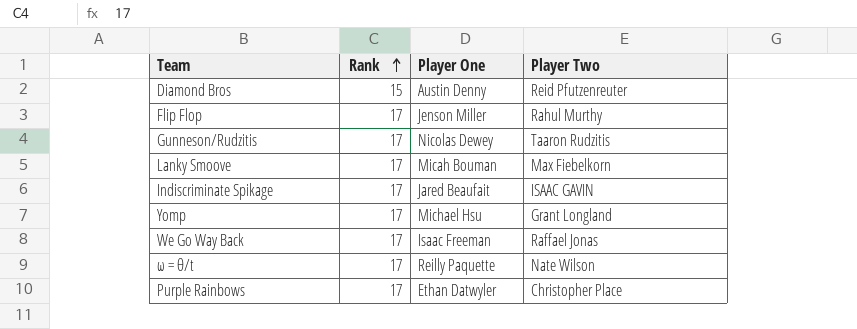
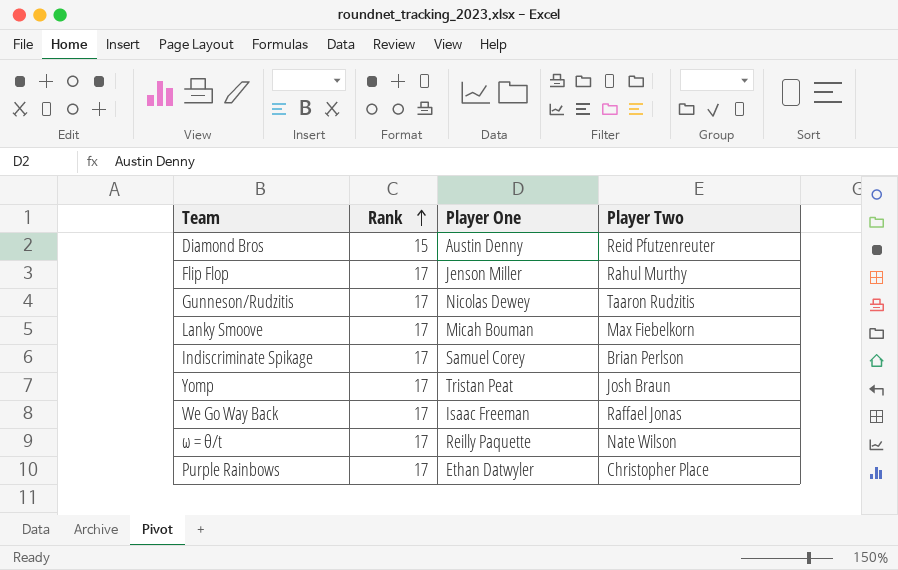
Indiscriminate Spikage | Player One: Jared Beaufait -> Samuel Corey
Indiscriminate Spikage | Player Two: ISAAC GAVIN -> Brian Perlson
Yomp | Player One: Michael Hsu -> Tristan Peat
Yomp | Player Two: Grant Longland -> Josh Braun

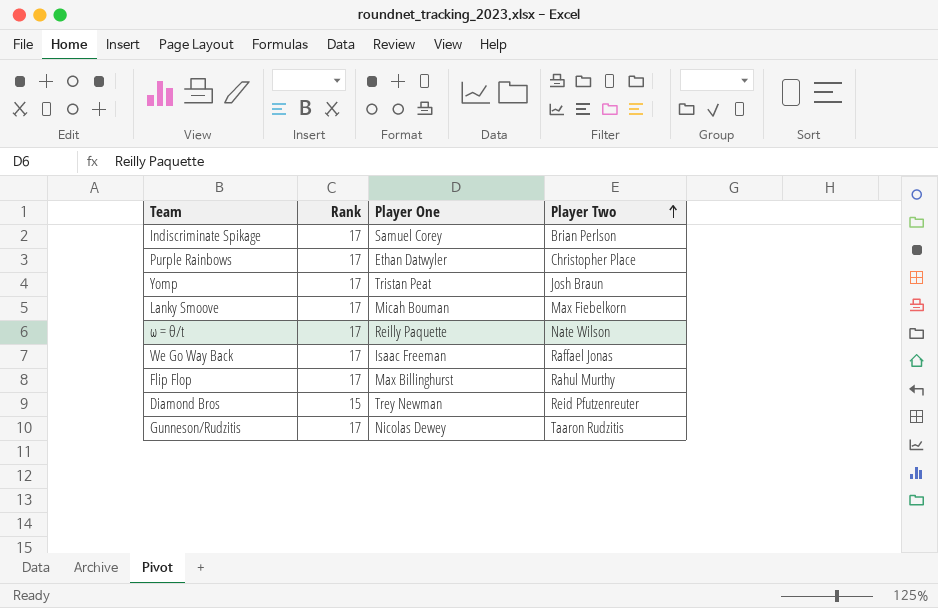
row order: Rank ascending -> Player Two ascending
Flip Flop | Player One: Jenson Miller -> Max Billinghurst
Diamond Bros | Player One: Austin Denny -> Trey Newman

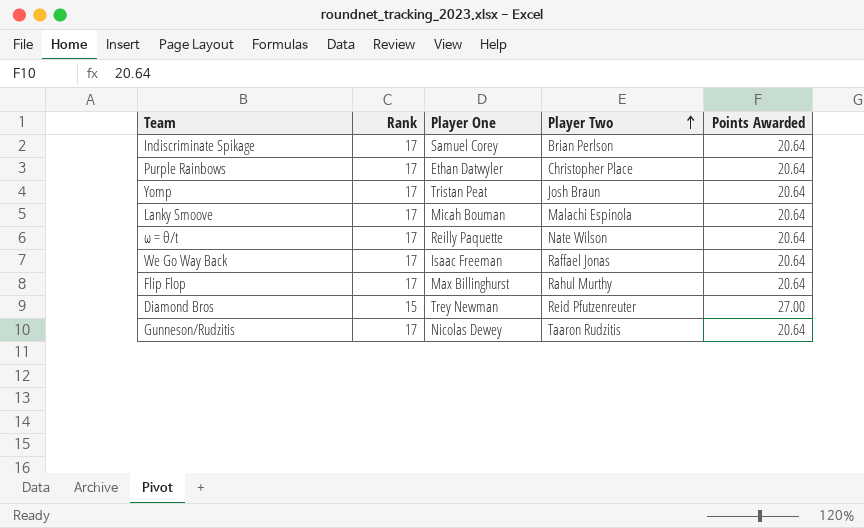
column Points Awarded | position: none -> 5
Lanky Smoove | Player Two: Max Fiebelkorn -> Malachi Espinola

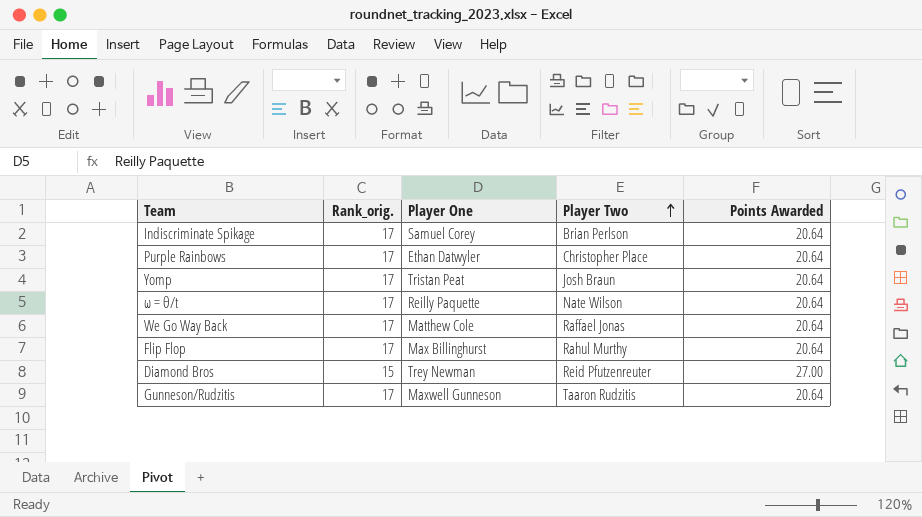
column name: Rank -> Rank_orig.
row Lanky Smoove: 17 | Micah Bouman | Malachi Espinola | 20.64 -> none
We Go Way Back | Player One: Isaac Freeman -> Matthew Cole
Gunneson/Rudzitis | Player One: Nicolas Dewey -> Maxwell Gunneson

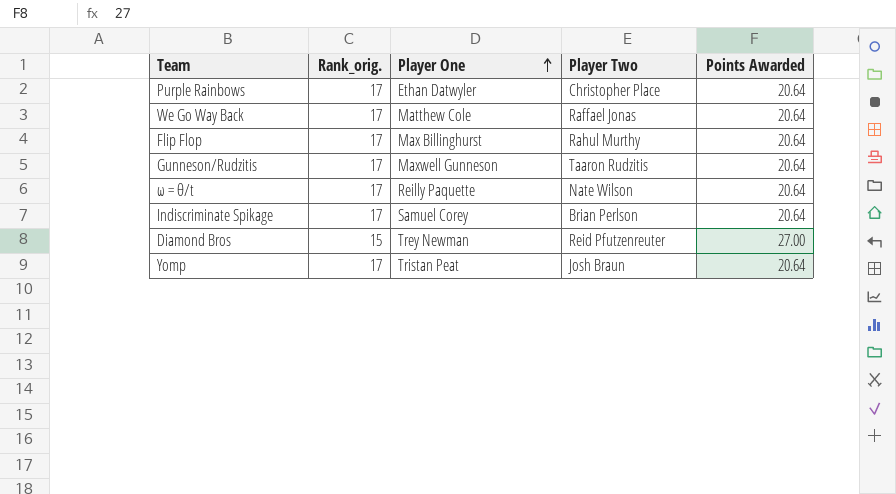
row order: Player Two ascending -> Player One ascending

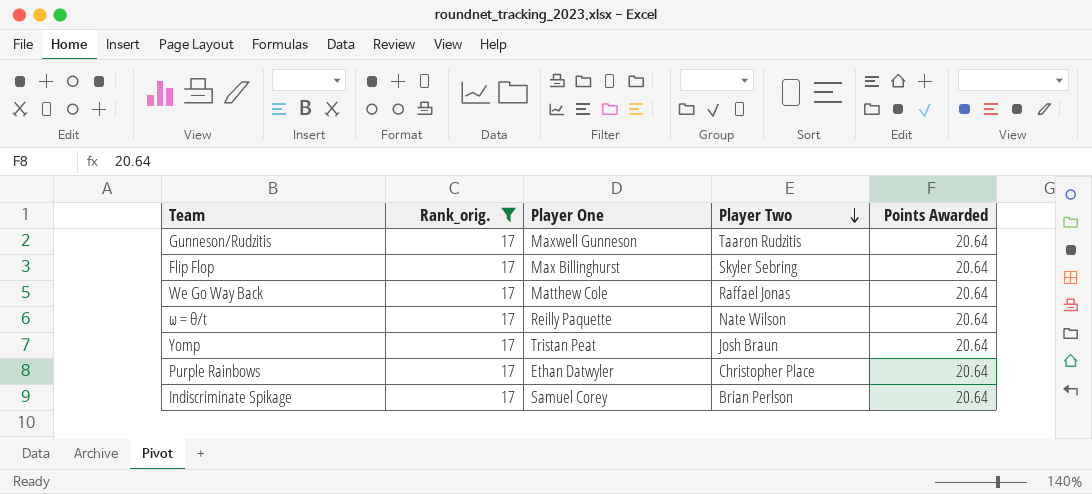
filter: none -> Rank_orig. = 17
row order: Player One ascending -> Player Two descending
Flip Flop | Player Two: Rahul Murthy -> Skyler Sebring

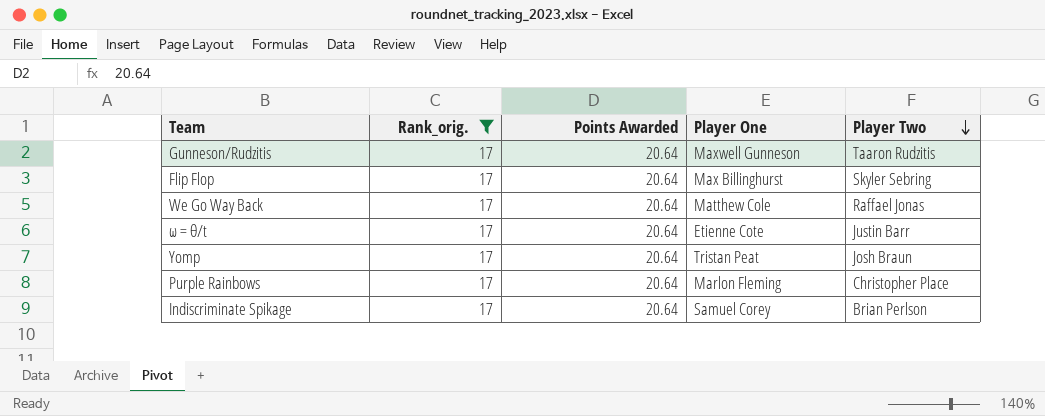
column Points Awarded | position: 5 -> 3
ω = θ/t | Player One: Reilly Paquette -> Etienne Cote
ω = θ/t | Player Two: Nate Wilson -> Justin Barr
Purple Rainbows | Player One: Ethan Datwyler -> Marlon Fleming

